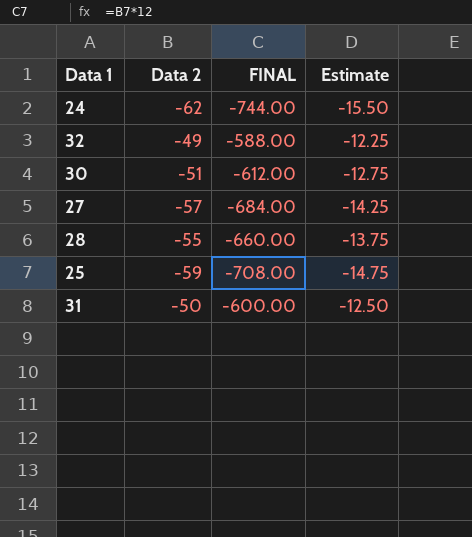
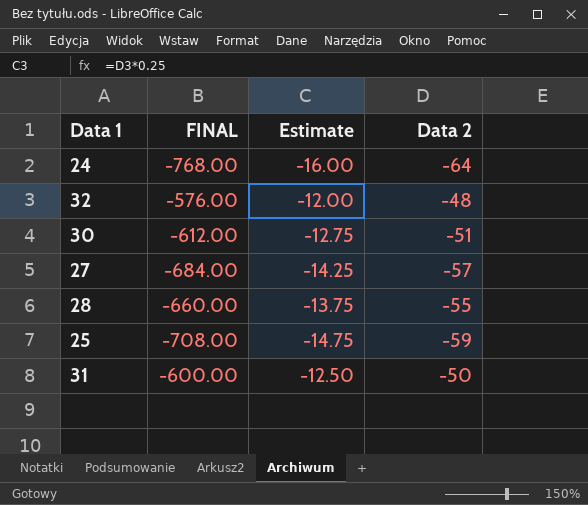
column Data 2 | position: 2 -> 4
24 | FINAL: -744.00 -> -768.00
24 | Estimate: -15.50 -> -16.00
24 | Data 2: -62 -> -64
32 | FINAL: -588.00 -> -576.00
32 | Estimate: -12.25 -> -12.00
32 | Data 2: -49 -> -48

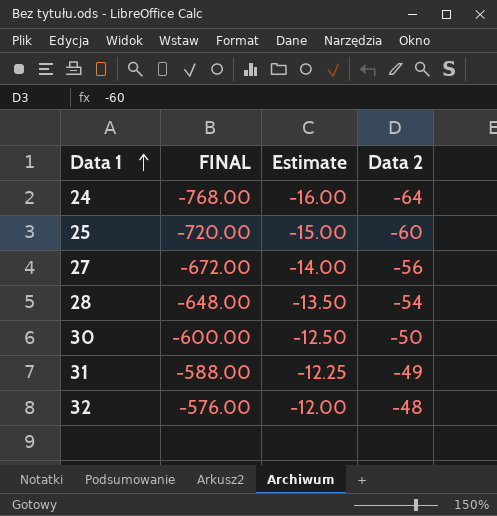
row order: none -> Data 1 ascending
25 | FINAL: -708.00 -> -720.00
25 | Estimate: -14.75 -> -15.00
25 | Data 2: -59 -> -60
27 | FINAL: -684.00 -> -672.00
27 | Estimate: -14.25 -> -14.00
27 | Data 2: -57 -> -56
28 | FINAL: -660.00 -> -648.00
28 | Estimate: -13.75 -> -13.50
28 | Data 2: -55 -> -54
30 | FINAL: -612.00 -> -600.00
30 | Estimate: -12.75 -> -12.50
30 | Data 2: -51 -> -50
31 | FINAL: -600.00 -> -588.00
31 | Estimate: -12.50 -> -12.25
31 | Data 2: -50 -> -49

